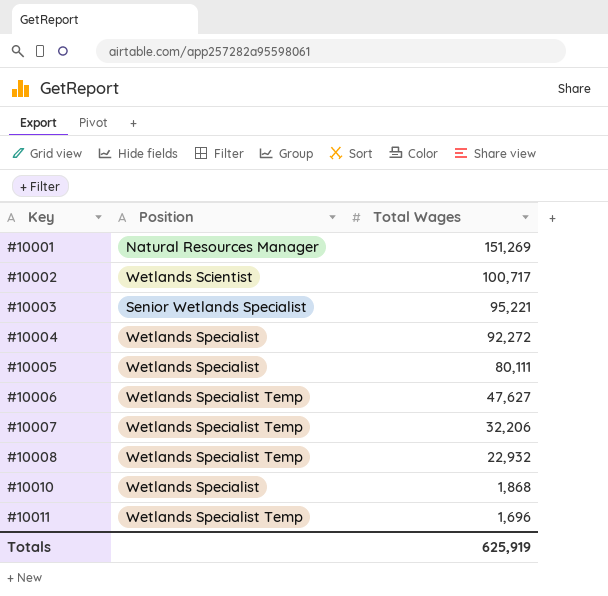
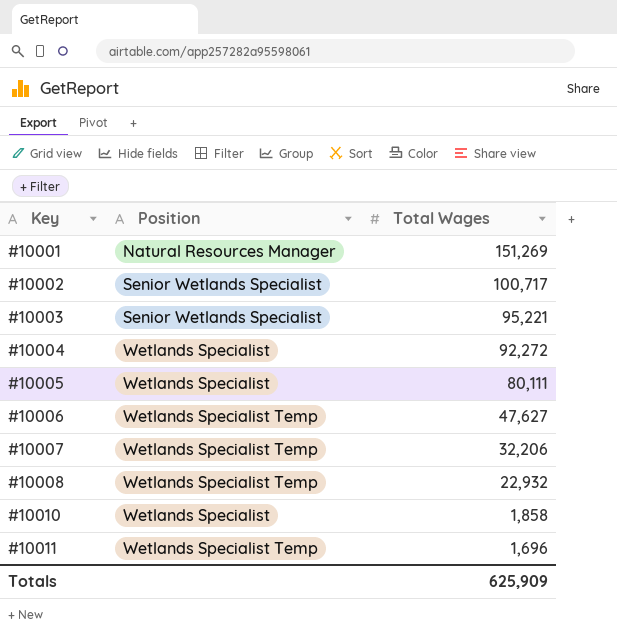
#10002 | Position: Wetlands Scientist -> Senior Wetlands Specialist
#10010 | Total Wages: 1,868 -> 1,858
Totals | Total Wages: 625,919 -> 625,909

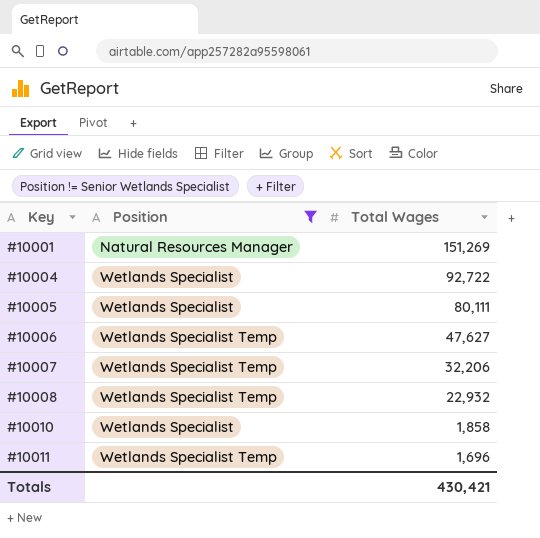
filter: none -> Position != Senior Wetlands Specialist
#10004 | Total Wages: 92,272 -> 92,722
Totals | Total Wages: 625,909 -> 430,421

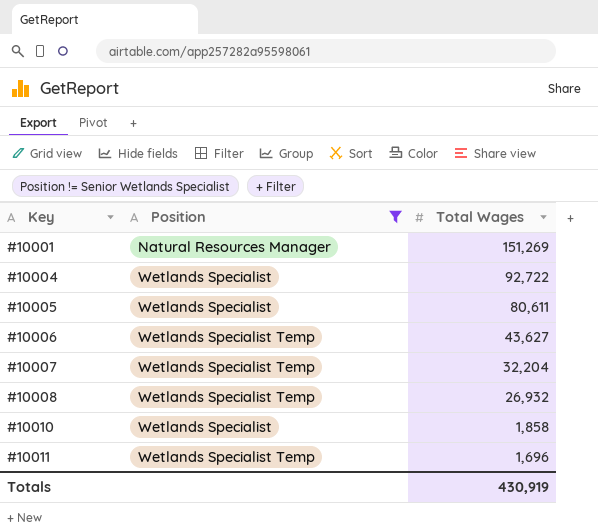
#10005 | Total Wages: 80,111 -> 80,611
#10006 | Total Wages: 47,627 -> 43,627
#10007 | Total Wages: 32,206 -> 32,204
#10008 | Total Wages: 22,932 -> 26,932
Totals | Total Wages: 430,421 -> 430,919

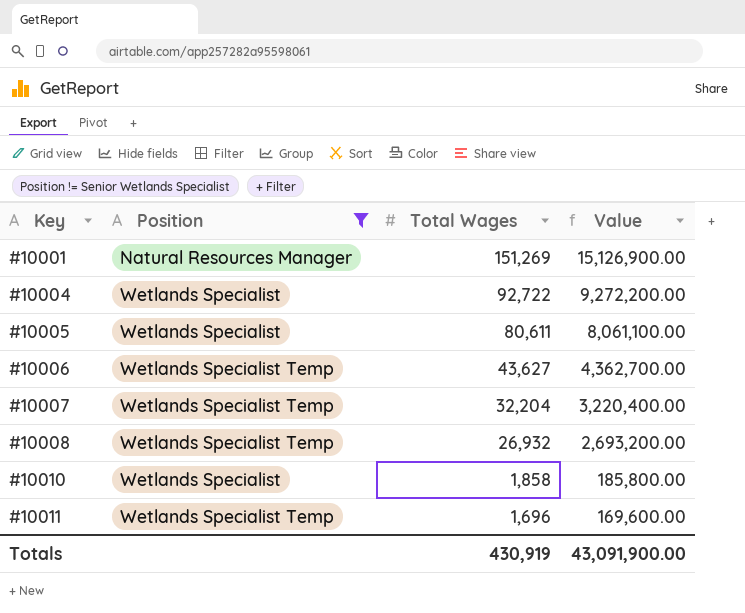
column Value | formula: none -> [Total Wages] * 100

